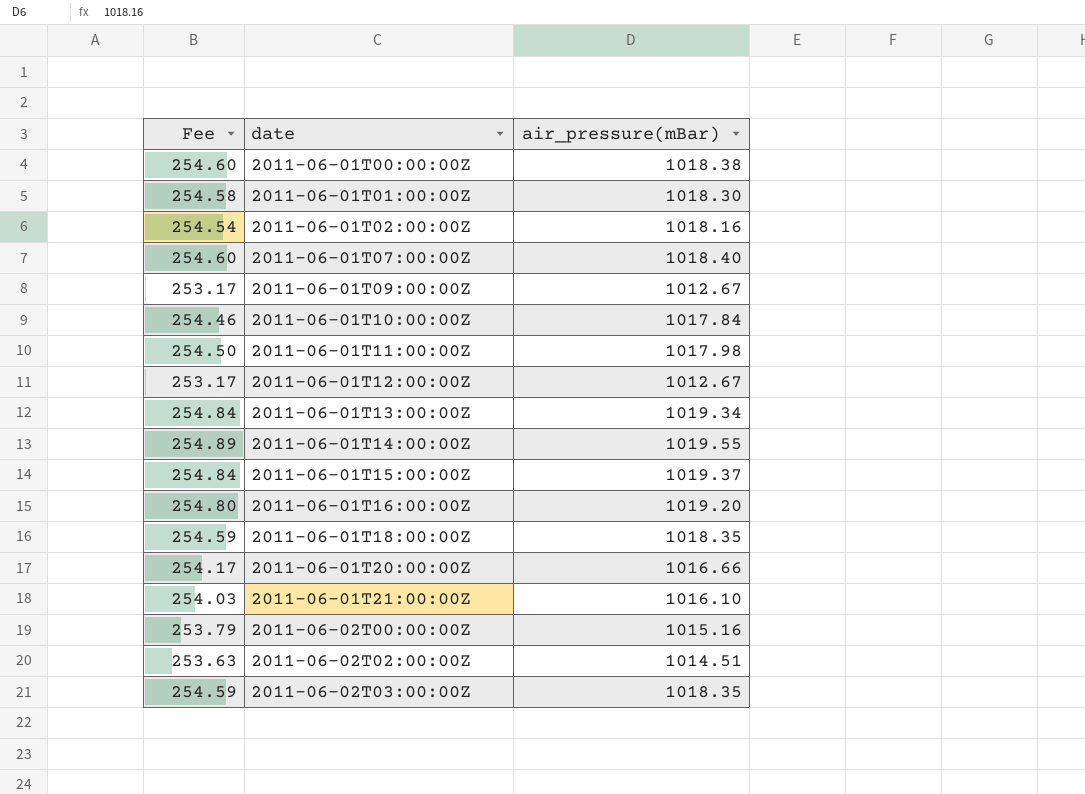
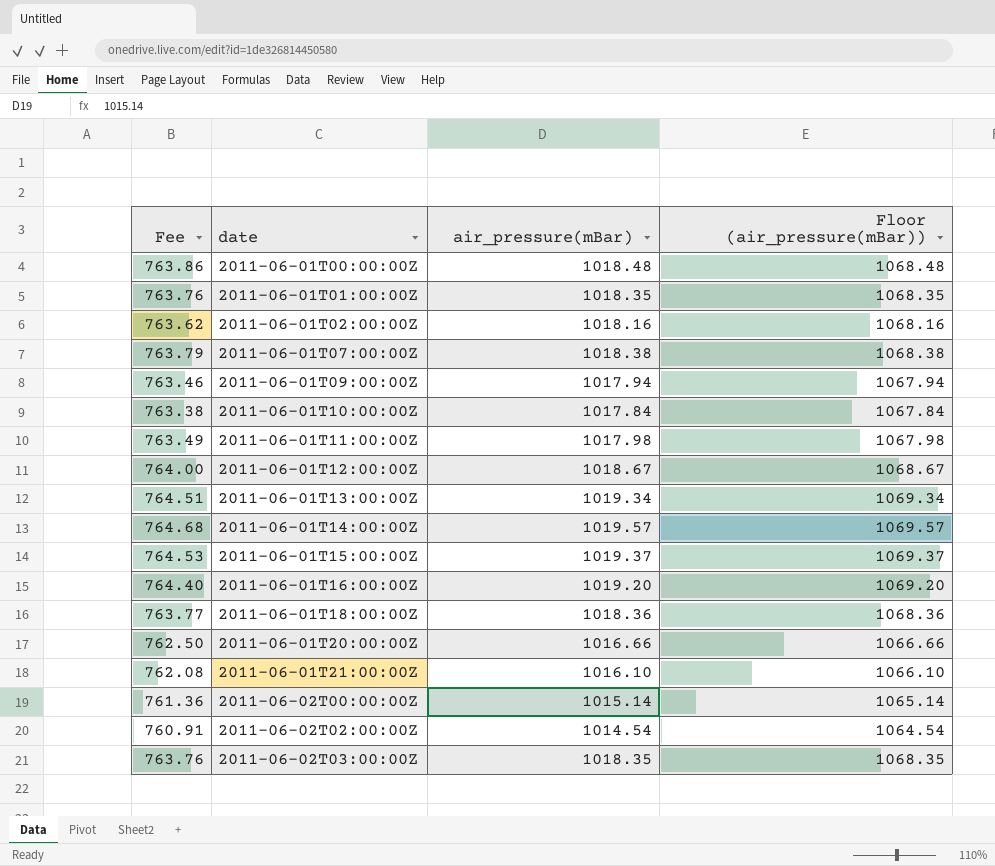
column Fee | formula: [air_pressure(mBar)] * 0.25 -> [air_pressure(mBar)] * 0.75
column Floor (air_pressure(mBar)) | formula: none -> [air_pressure(mBar)] + 50
2011-06-01T00:00:00Z | air_pressure(mBar): 1018.38 -> 1018.48
2011-06-01T01:00:00Z | air_pressure(mBar): 1018.30 -> 1018.35
2011-06-01T07:00:00Z | air_pressure(mBar): 1018.40 -> 1018.38
2011-06-01T09:00:00Z | air_pressure(mBar): 1012.67 -> 1017.94
2011-06-01T12:00:00Z | air_pressure(mBar): 1012.67 -> 1018.67
2011-06-01T14:00:00Z | air_pressure(mBar): 1019.55 -> 1019.57
2011-06-01T18:00:00Z | air_pressure(mBar): 1018.35 -> 1018.36
2011-06-02T00:00:00Z | air_pressure(mBar): 1015.16 -> 1015.14
2011-06-02T02:00:00Z | air_pressure(mBar): 1014.51 -> 1014.54

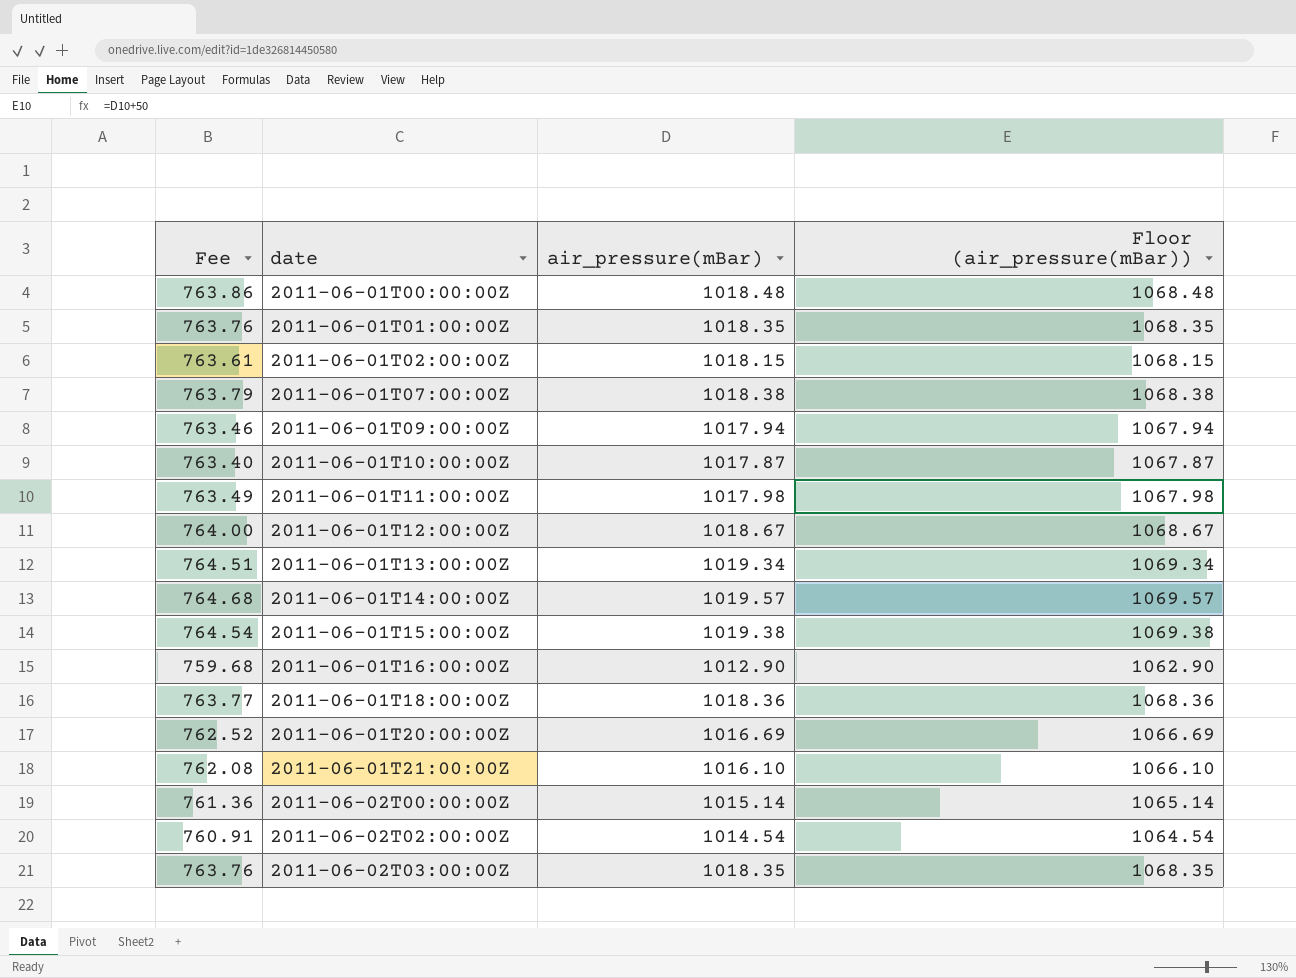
2011-06-01T02:00:00Z | Fee: 763.62 -> 763.61
2011-06-01T02:00:00Z | air_pressure(mBar): 1018.16 -> 1018.15
2011-06-01T02:00:00Z | Floor (air_pressure(mBar)): 1068.16 -> 1068.15
2011-06-01T10:00:00Z | Fee: 763.38 -> 763.40
2011-06-01T10:00:00Z | air_pressure(mBar): 1017.84 -> 1017.87
2011-06-01T10:00:00Z | Floor (air_pressure(mBar)): 1067.84 -> 1067.87
2011-06-01T15:00:00Z | Fee: 764.53 -> 764.54
2011-06-01T15:00:00Z | air_pressure(mBar): 1019.37 -> 1019.38
2011-06-01T15:00:00Z | Floor (air_pressure(mBar)): 1069.37 -> 1069.38
2011-06-01T16:00:00Z | Fee: 764.40 -> 759.68
2011-06-01T16:00:00Z | air_pressure(mBar): 1019.20 -> 1012.90
2011-06-01T16:00:00Z | Floor (air_pressure(mBar)): 1069.20 -> 1062.90
2011-06-01T20:00:00Z | Fee: 762.50 -> 762.52
2011-06-01T20:00:00Z | air_pressure(mBar): 1016.66 -> 1016.69
2011-06-01T20:00:00Z | Floor (air_pressure(mBar)): 1066.66 -> 1066.69

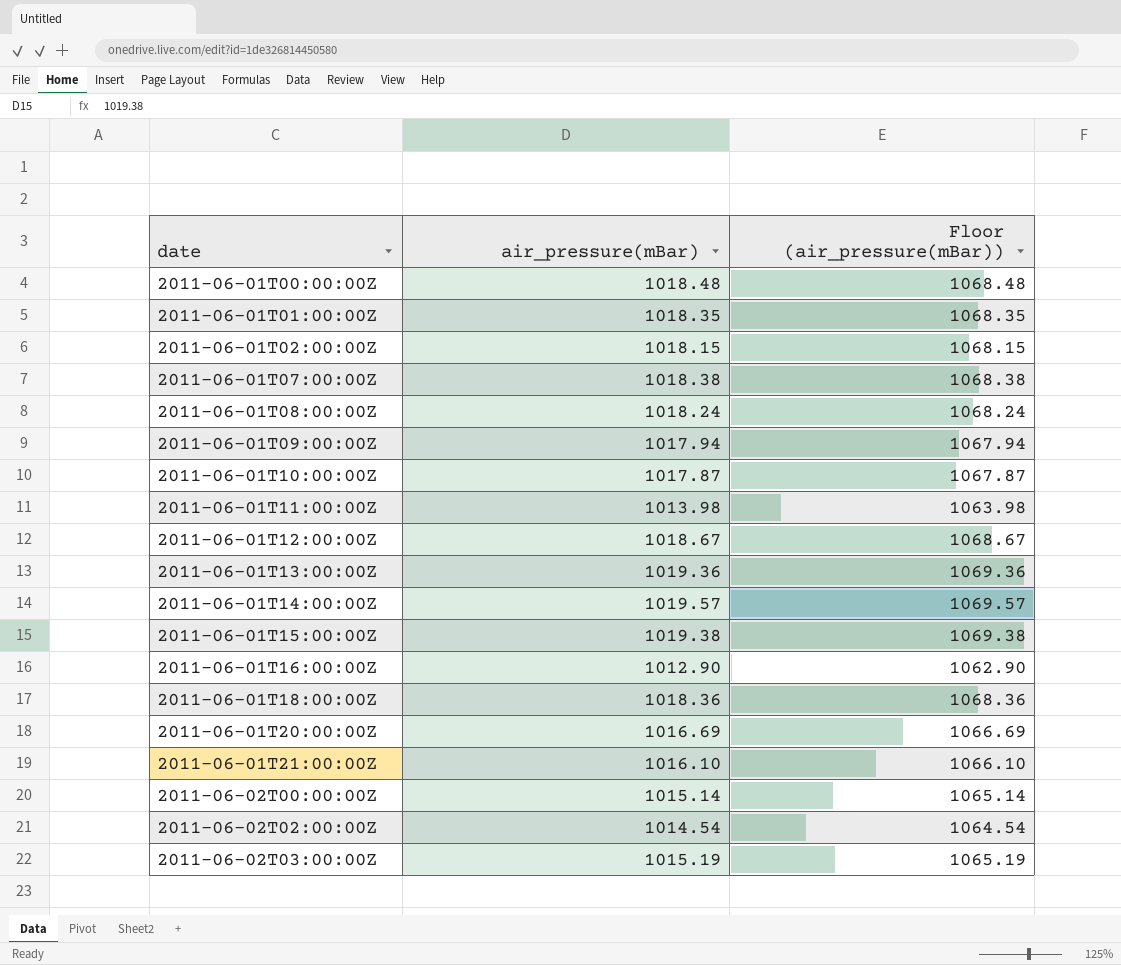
column Fee | formula: [air_pressure(mBar)] * 0.75 -> none
row 2011-06-01T08:00:00Z: none -> 1018.24 | 1068.24
2011-06-01T11:00:00Z | air_pressure(mBar): 1017.98 -> 1013.98
2011-06-01T11:00:00Z | Floor (air_pressure(mBar)): 1067.98 -> 1063.98
2011-06-01T13:00:00Z | air_pressure(mBar): 1019.34 -> 1019.36
2011-06-01T13:00:00Z | Floor (air_pressure(mBar)): 1069.34 -> 1069.36
2011-06-02T03:00:00Z | air_pressure(mBar): 1018.35 -> 1015.19
2011-06-02T03:00:00Z | Floor (air_pressure(mBar)): 1068.35 -> 1065.19

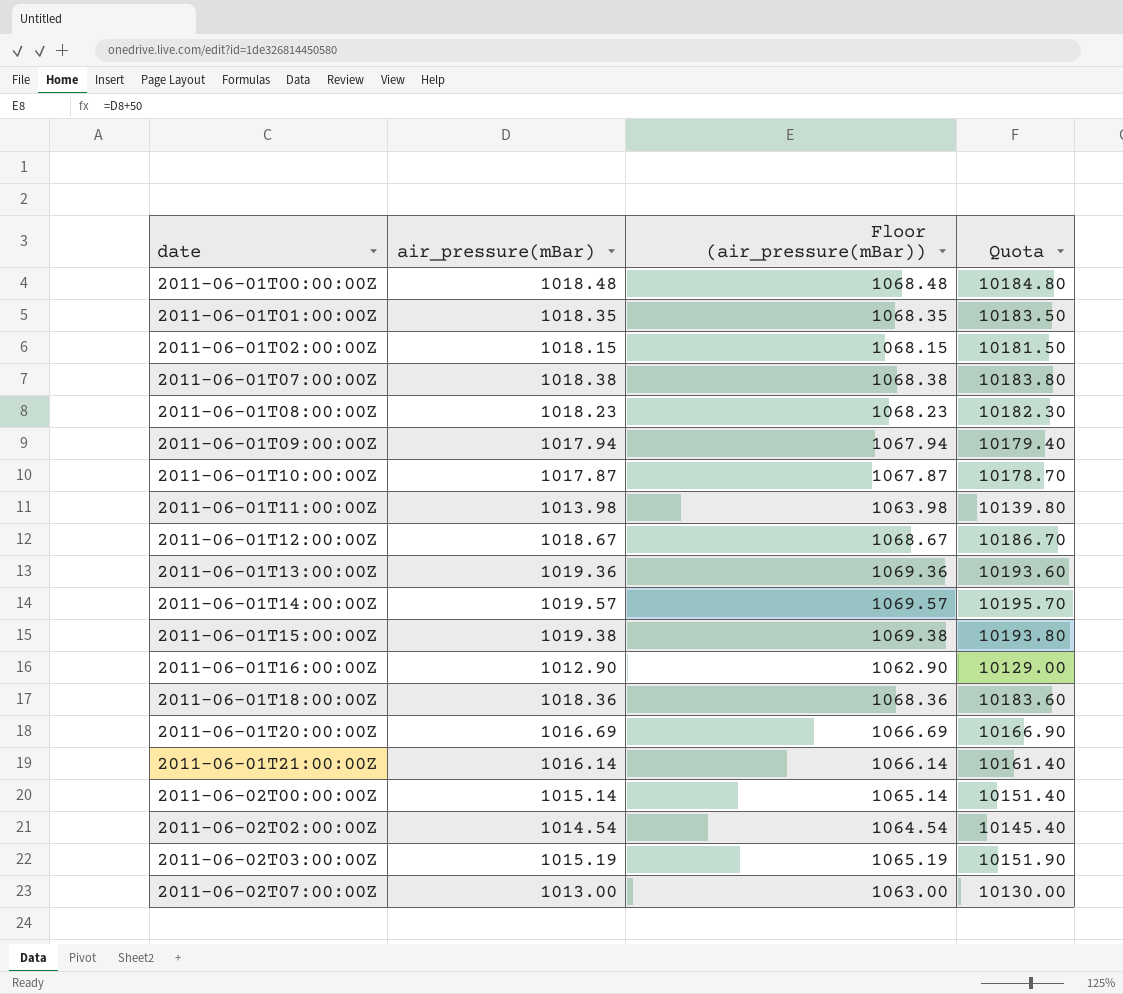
column Quota | formula: none -> [air_pressure(mBar)] * 10
2011-06-01T08:00:00Z | air_pressure(mBar): 1018.24 -> 1018.23
2011-06-01T08:00:00Z | Floor (air_pressure(mBar)): 1068.24 -> 1068.23
2011-06-01T21:00:00Z | air_pressure(mBar): 1016.10 -> 1016.14
2011-06-01T21:00:00Z | Floor (air_pressure(mBar)): 1066.10 -> 1066.14
row 2011-06-02T07:00:00Z: none -> 1013.00 | 1063.00 | 10130.00

